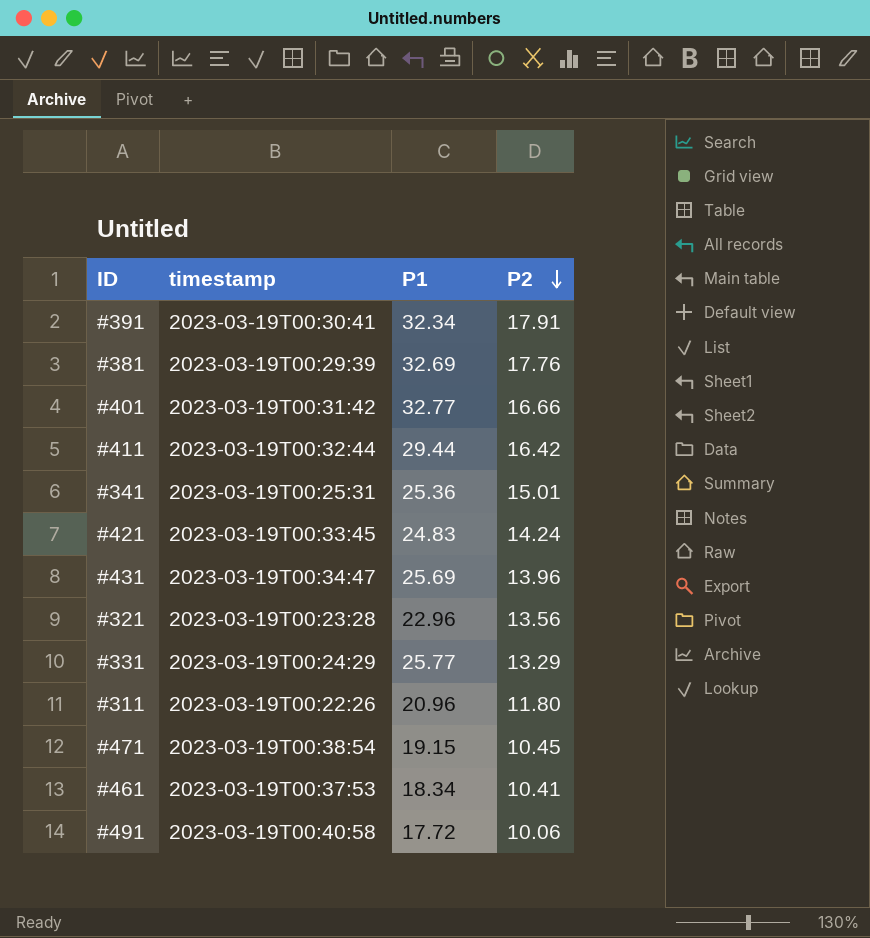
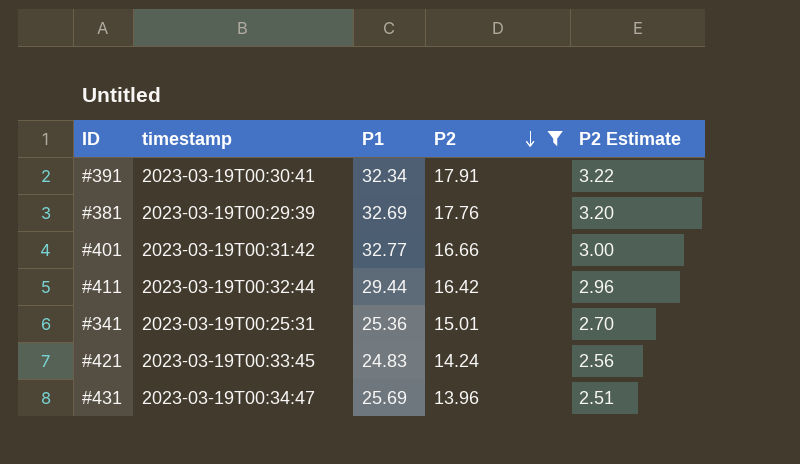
filter: none -> P2 >= 13.96
column P2 Estimate | formula: none -> [P2] * 0.18

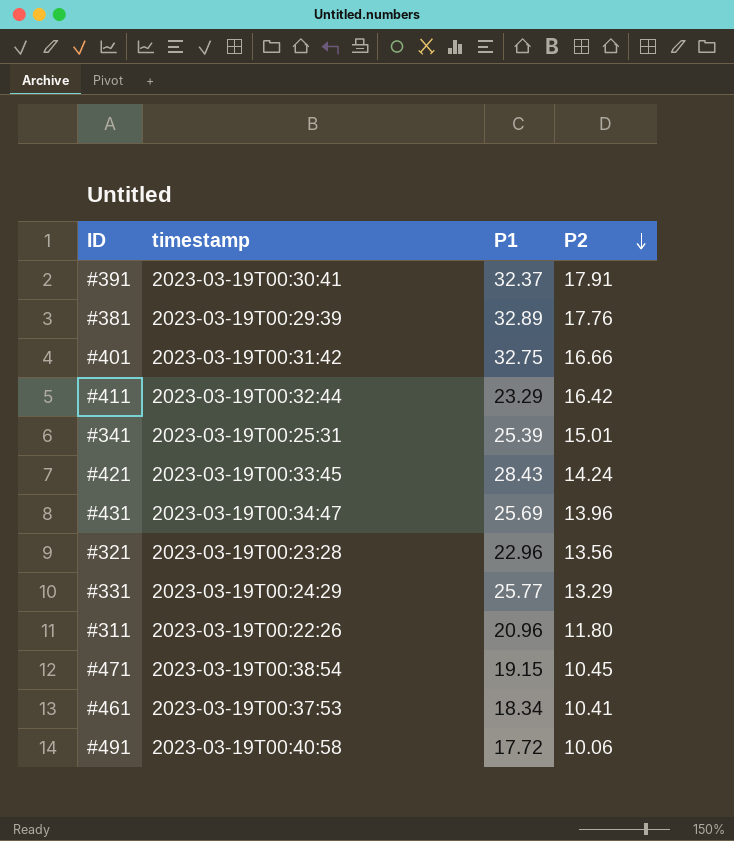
filter: P2 >= 13.96 -> none
column P2 Estimate | formula: [P2] * 0.18 -> none
#391 | P1: 32.34 -> 32.37
#381 | P1: 32.69 -> 32.89
#401 | P1: 32.77 -> 32.75
#411 | P1: 29.44 -> 23.29
#341 | P1: 25.36 -> 25.39
#421 | P1: 24.83 -> 28.43

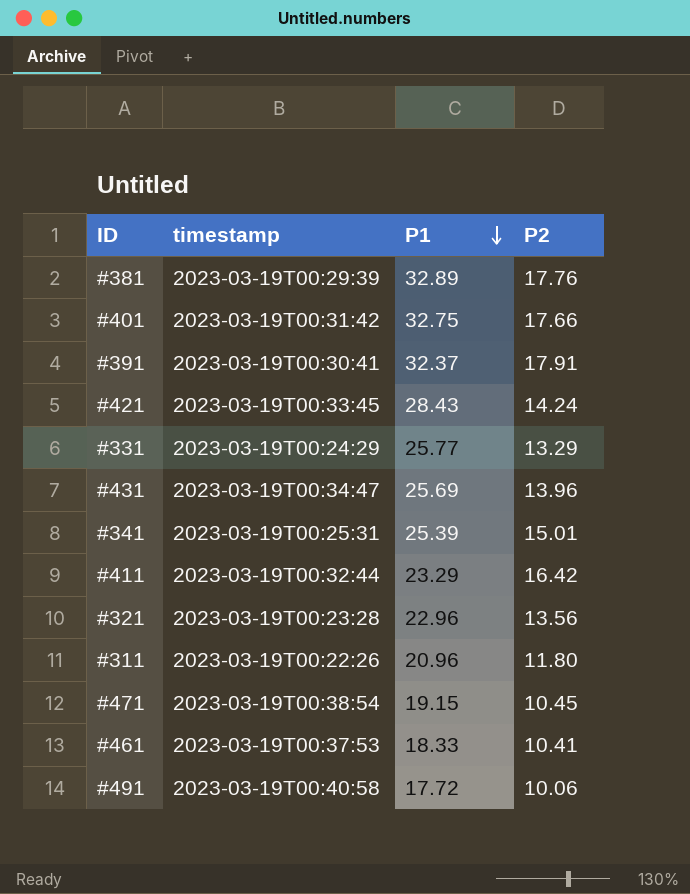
row order: P2 descending -> P1 descending
#401 | P2: 16.66 -> 17.66
#461 | P1: 18.34 -> 18.33

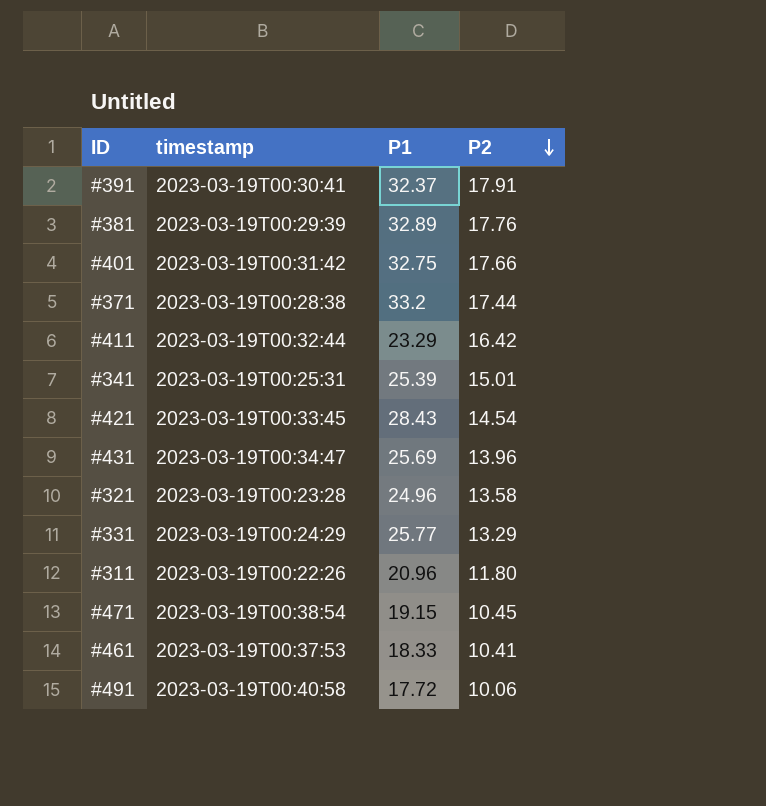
row order: P1 descending -> P2 descending
row #371: none -> 2023-03-19T00:28:38 | 33.2 | 17.44
#421 | P2: 14.24 -> 14.54
#321 | P1: 22.96 -> 24.96
#321 | P2: 13.56 -> 13.58

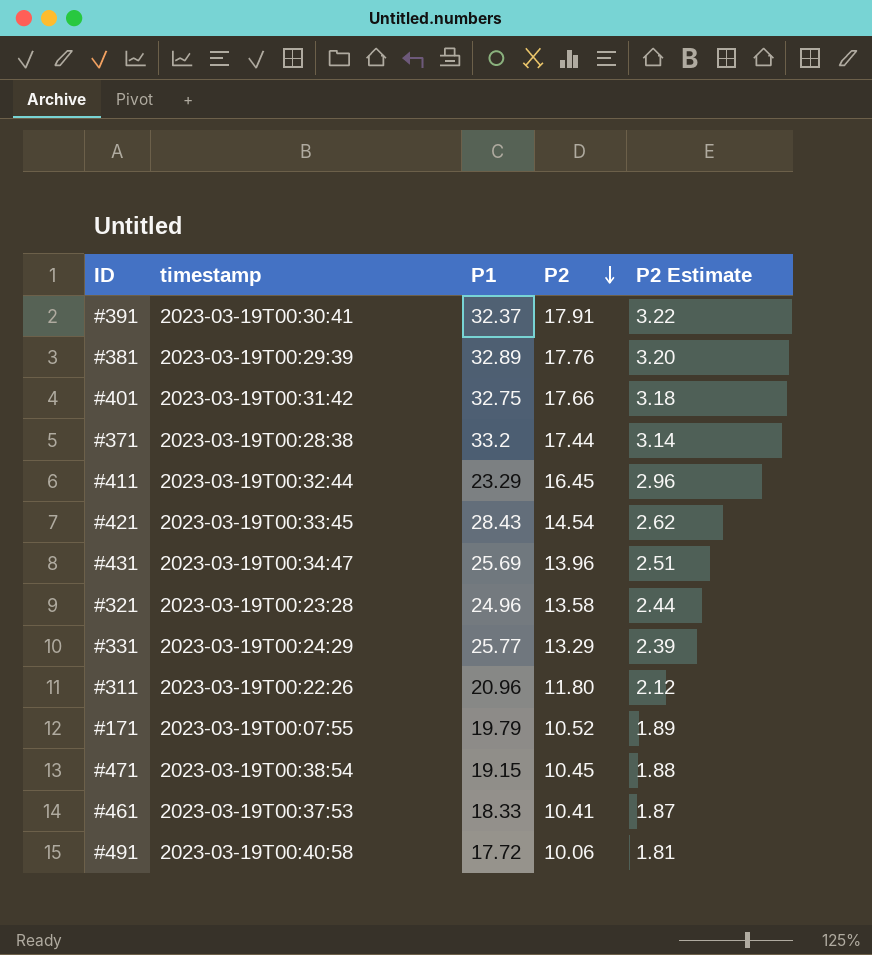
column P2 Estimate | formula: none -> [P2] * 0.18
row #341: 2023-03-19T00:25:31 | 25.39 | 15.01 -> none
#411 | P2: 16.42 -> 16.45
row #171: none -> 2023-03-19T00:07:55 | 19.79 | 10.52 | 1.89

